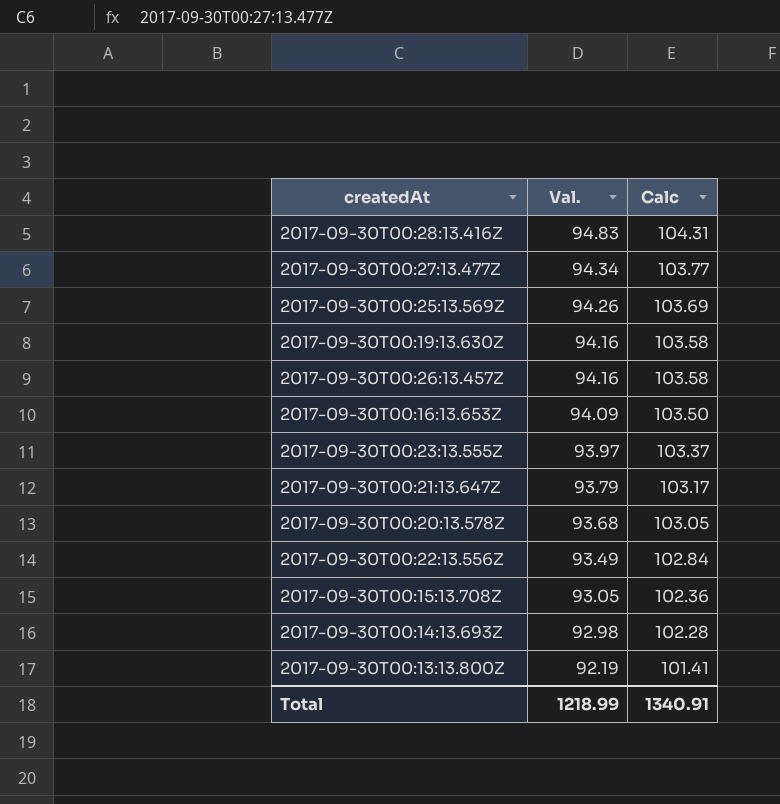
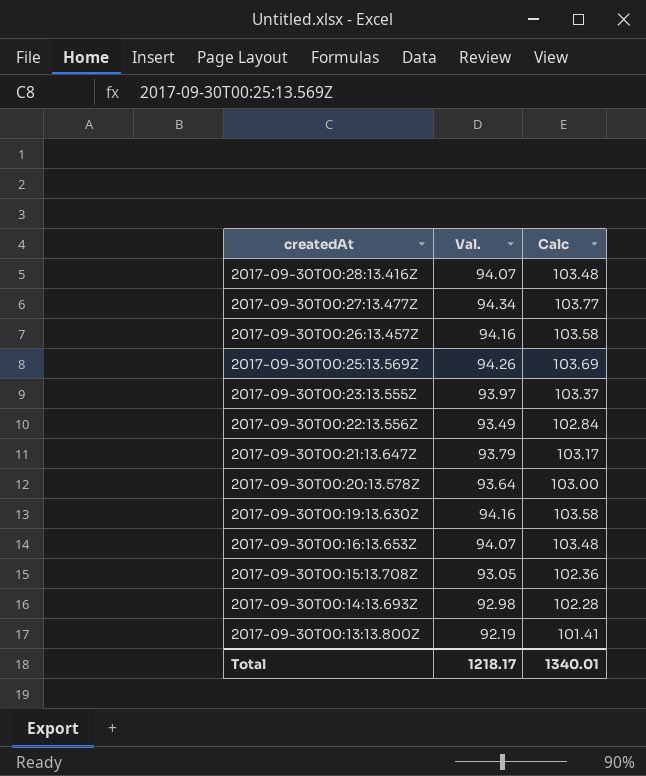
row order: Val. descending -> createdAt descending
2017-09-30T00:28:13.416Z | Val.: 94.83 -> 94.07
2017-09-30T00:28:13.416Z | Calc: 104.31 -> 103.48
2017-09-30T00:20:13.578Z | Val.: 93.68 -> 93.64
2017-09-30T00:20:13.578Z | Calc: 103.05 -> 103.00
2017-09-30T00:16:13.653Z | Val.: 94.09 -> 94.07
2017-09-30T00:16:13.653Z | Calc: 103.50 -> 103.48
Total | Val.: 1218.99 -> 1218.17
Total | Calc: 1340.91 -> 1340.01

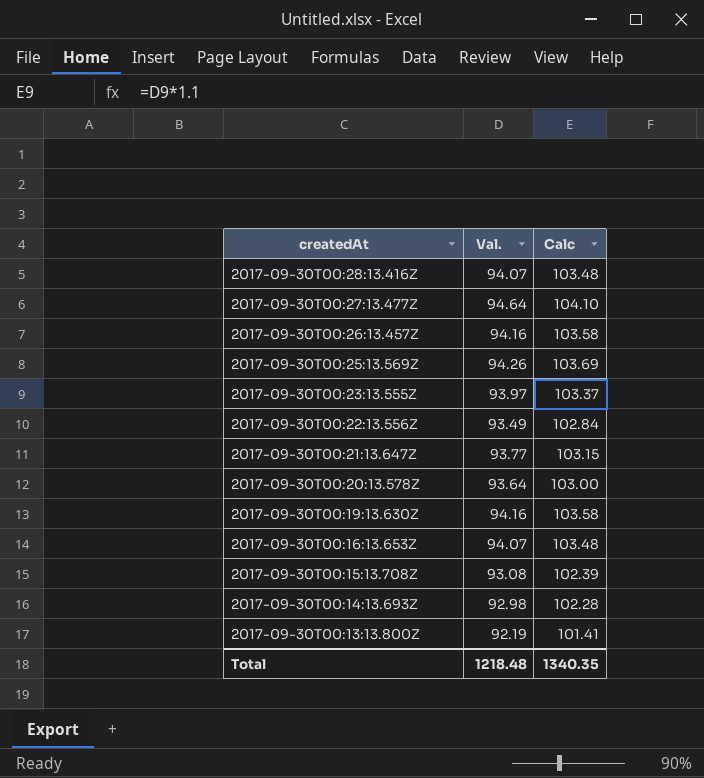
2017-09-30T00:27:13.477Z | Val.: 94.34 -> 94.64
2017-09-30T00:27:13.477Z | Calc: 103.77 -> 104.10
2017-09-30T00:21:13.647Z | Val.: 93.79 -> 93.77
2017-09-30T00:21:13.647Z | Calc: 103.17 -> 103.15
2017-09-30T00:15:13.708Z | Val.: 93.05 -> 93.08
2017-09-30T00:15:13.708Z | Calc: 102.36 -> 102.39
Total | Val.: 1218.17 -> 1218.48
Total | Calc: 1340.01 -> 1340.35

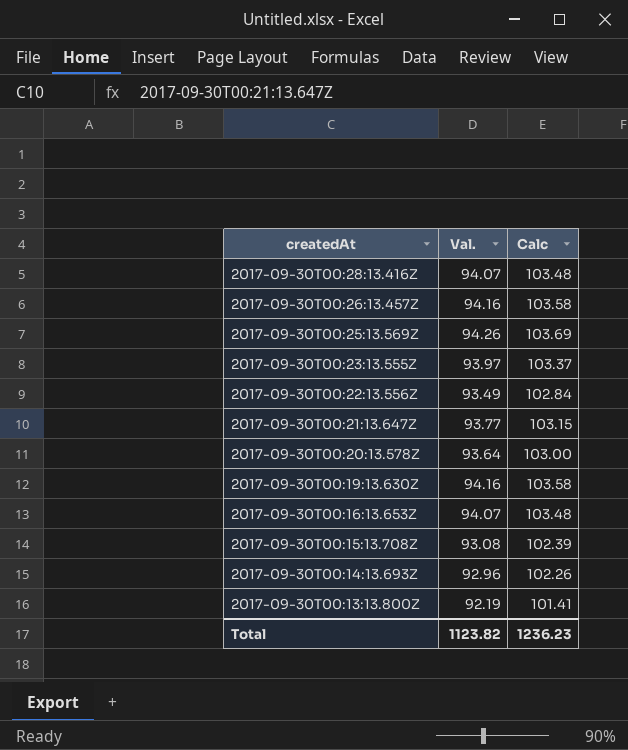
row 2017-09-30T00:27:13.477Z: 94.64 | 104.10 -> none
2017-09-30T00:14:13.693Z | Val.: 92.98 -> 92.96
2017-09-30T00:14:13.693Z | Calc: 102.28 -> 102.26
Total | Val.: 1218.48 -> 1123.82
Total | Calc: 1340.35 -> 1236.23

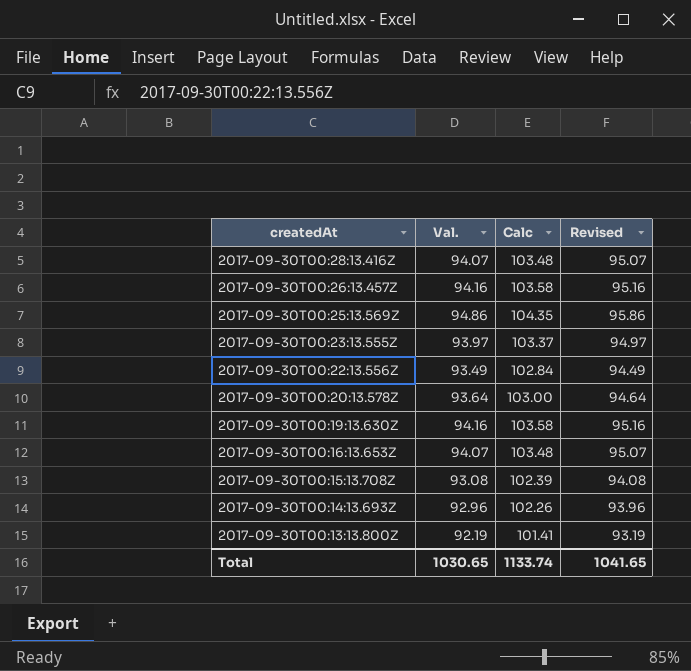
column Revised | formula: none -> [Val.] + 1
row 2017-09-30T00:21:13.647Z: 93.77 | 103.15 -> none
2017-09-30T00:25:13.569Z | Val.: 94.26 -> 94.86
2017-09-30T00:25:13.569Z | Calc: 103.69 -> 104.35
Total | Val.: 1123.82 -> 1030.65
Total | Calc: 1236.23 -> 1133.74

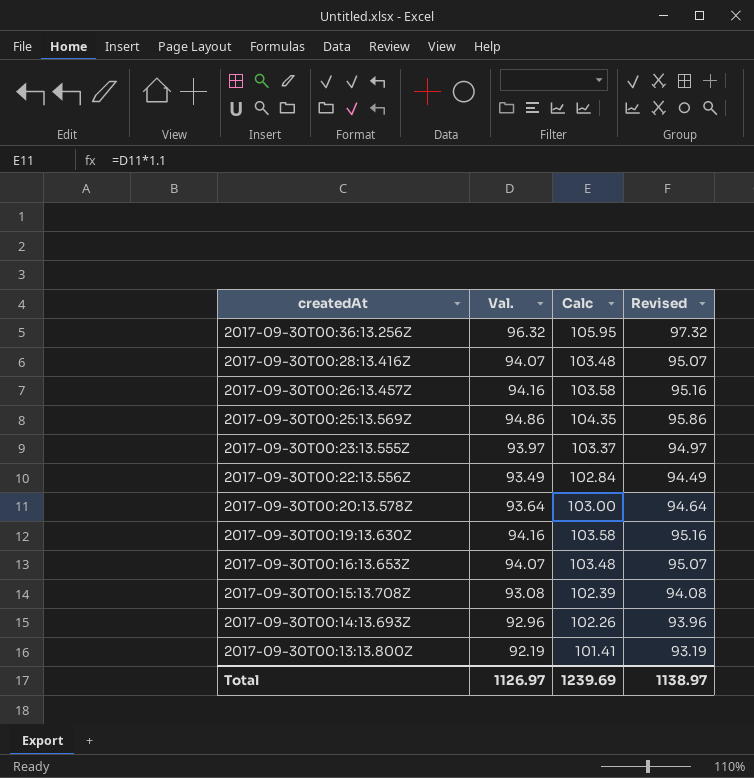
row 2017-09-30T00:36:13.256Z: none -> 96.32 | 105.95 | 97.32
Total | Val.: 1030.65 -> 1126.97
Total | Calc: 1133.74 -> 1239.69
Total | Revised: 1041.65 -> 1138.97

